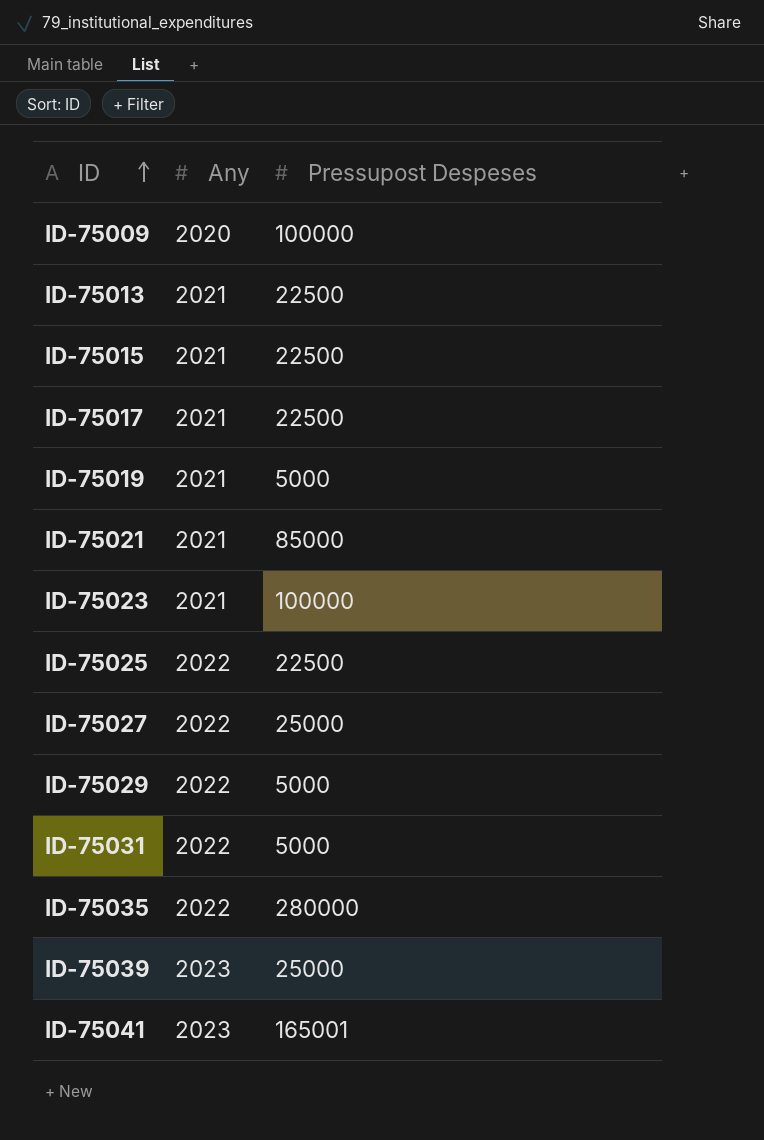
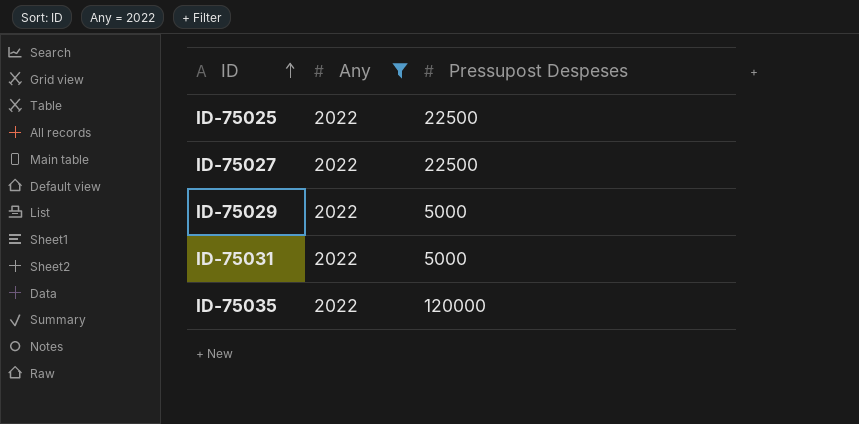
filter: none -> Any = 2022
ID-75027 | Pressupost Despeses: 25000 -> 22500
ID-75035 | Pressupost Despeses: 280000 -> 120000

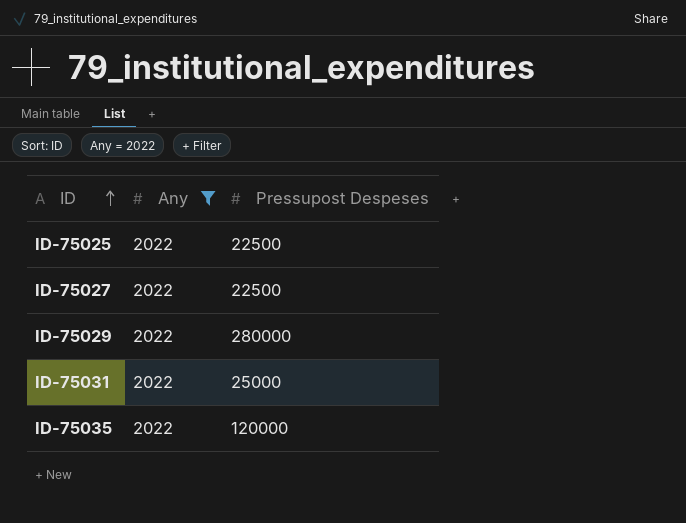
ID-75029 | Pressupost Despeses: 5000 -> 280000
ID-75031 | Pressupost Despeses: 5000 -> 25000

